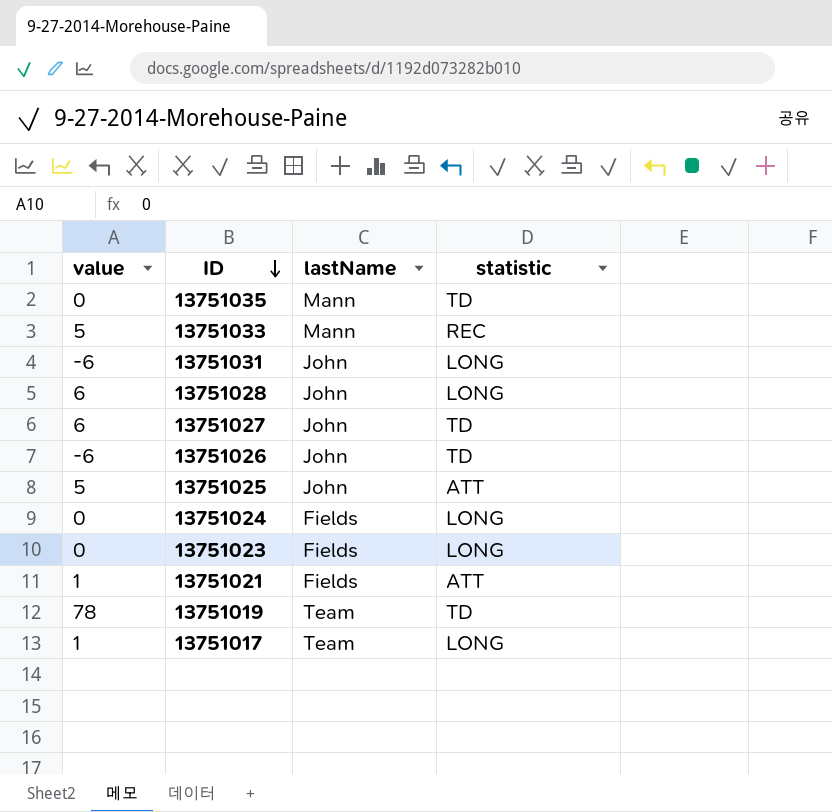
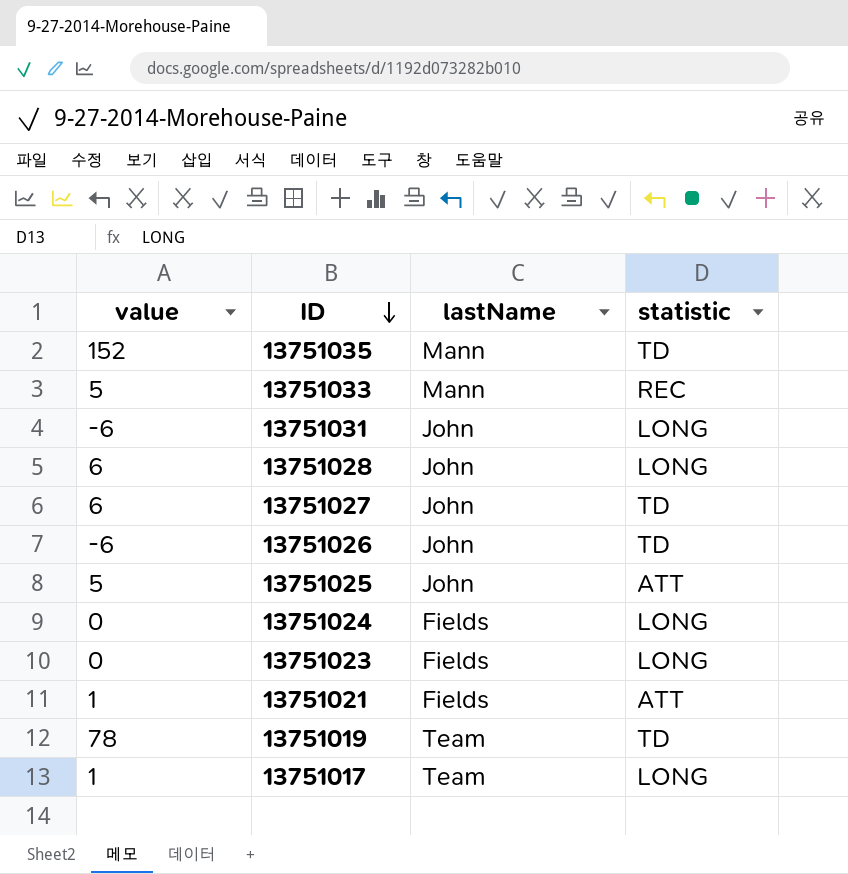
13751035 | value: 0 -> 152

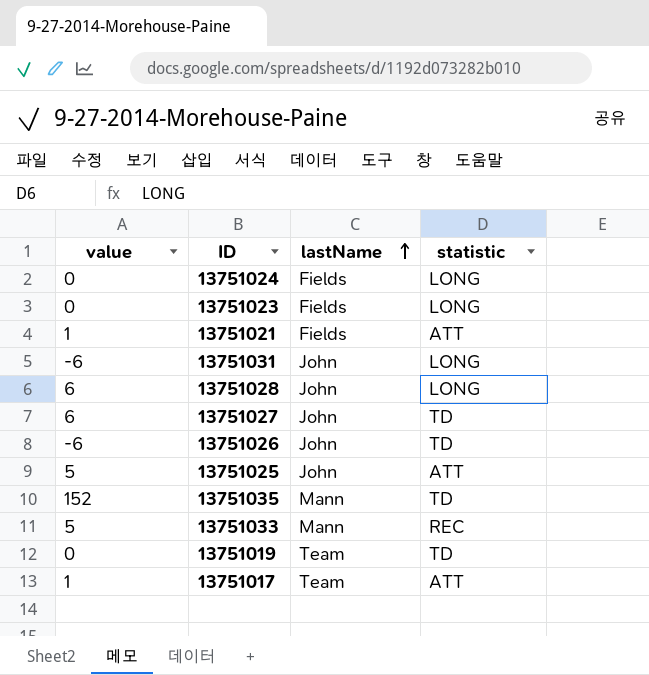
row order: ID descending -> lastName ascending
13751019 | value: 78 -> 0
13751017 | statistic: LONG -> ATT

